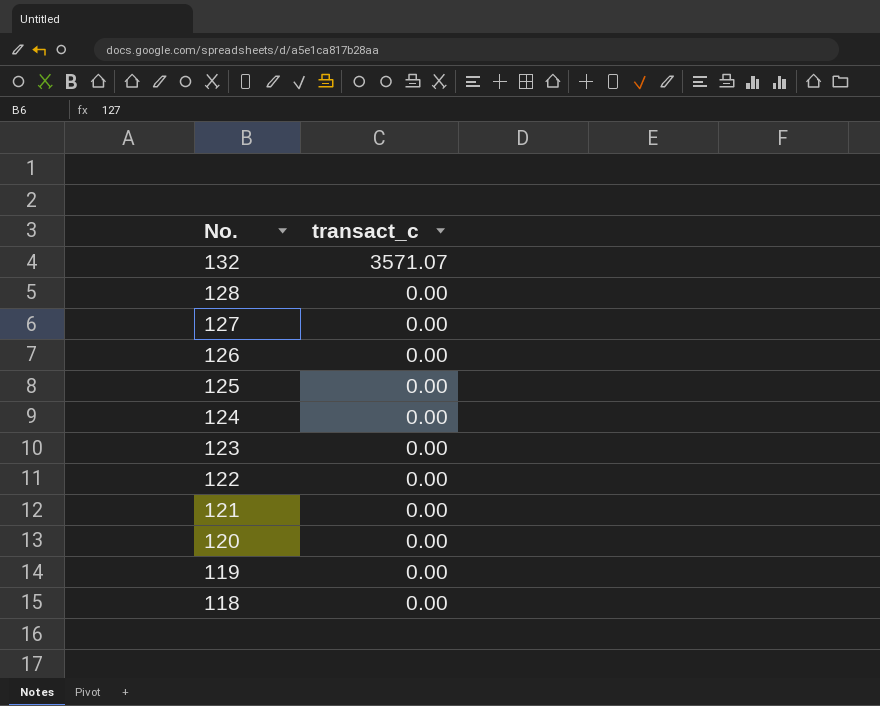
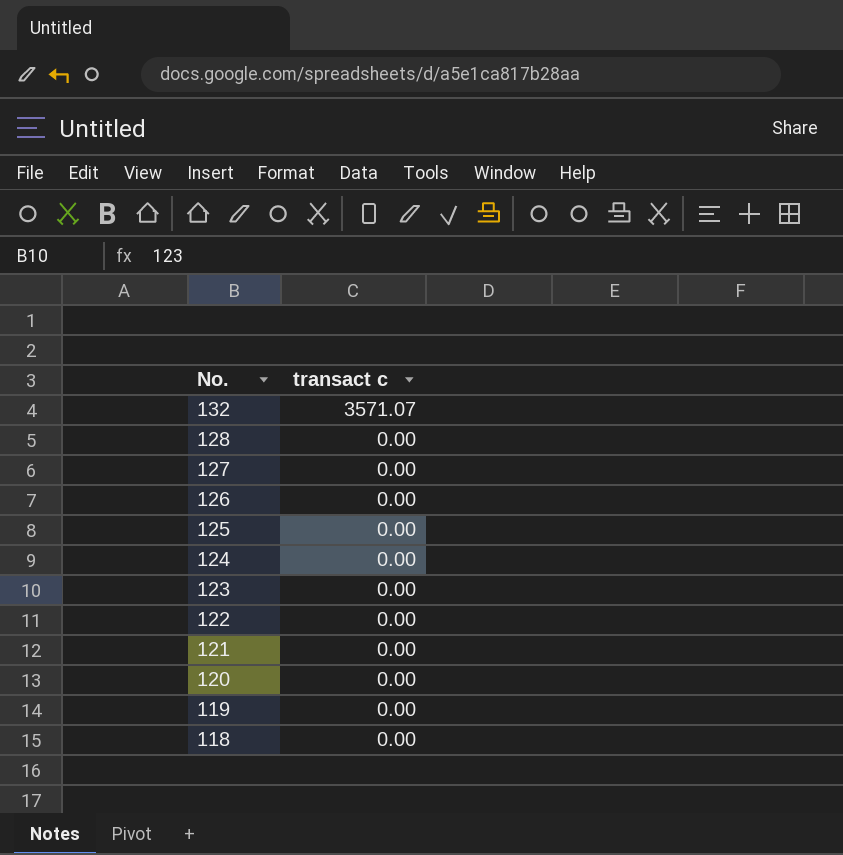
column name: transact_c -> transact c

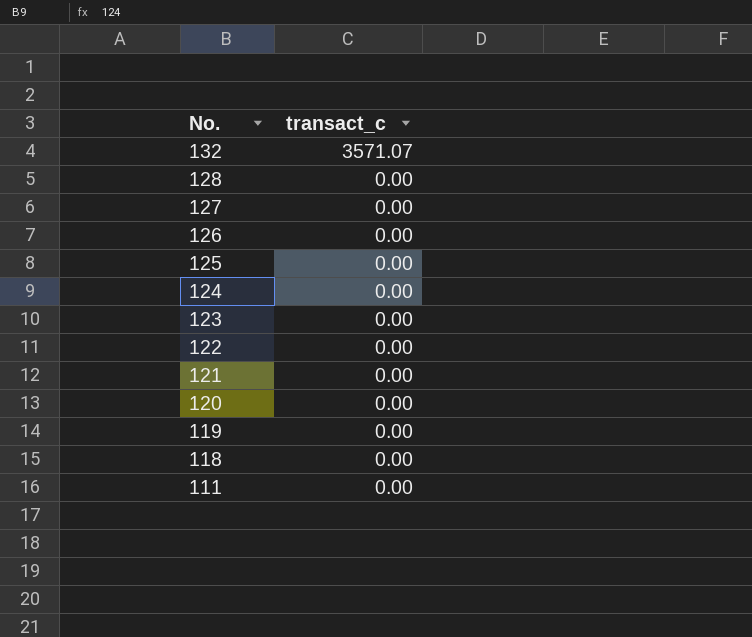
column name: transact c -> transact_c
row 111: none -> 0.00

